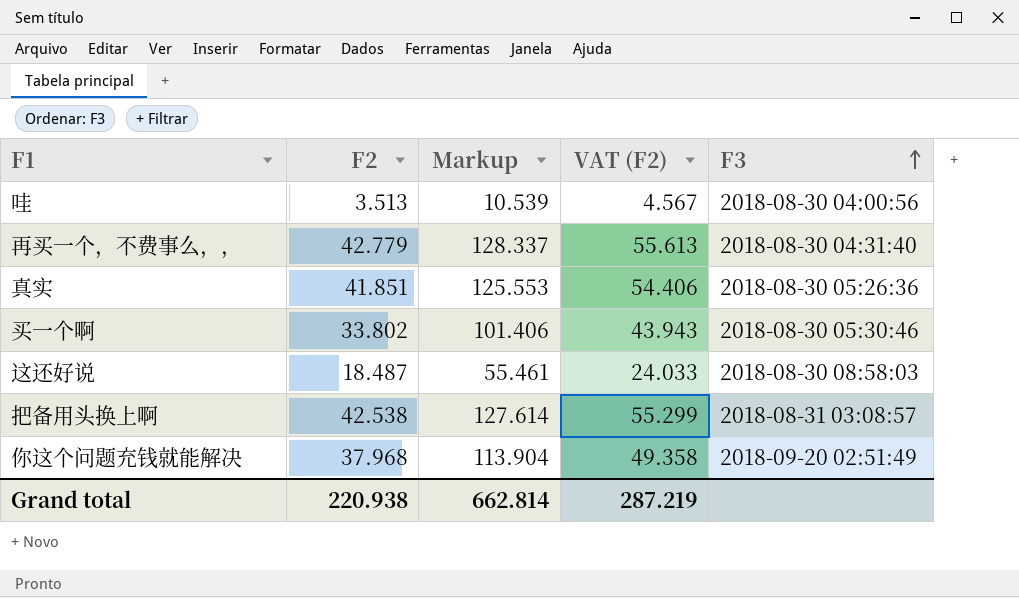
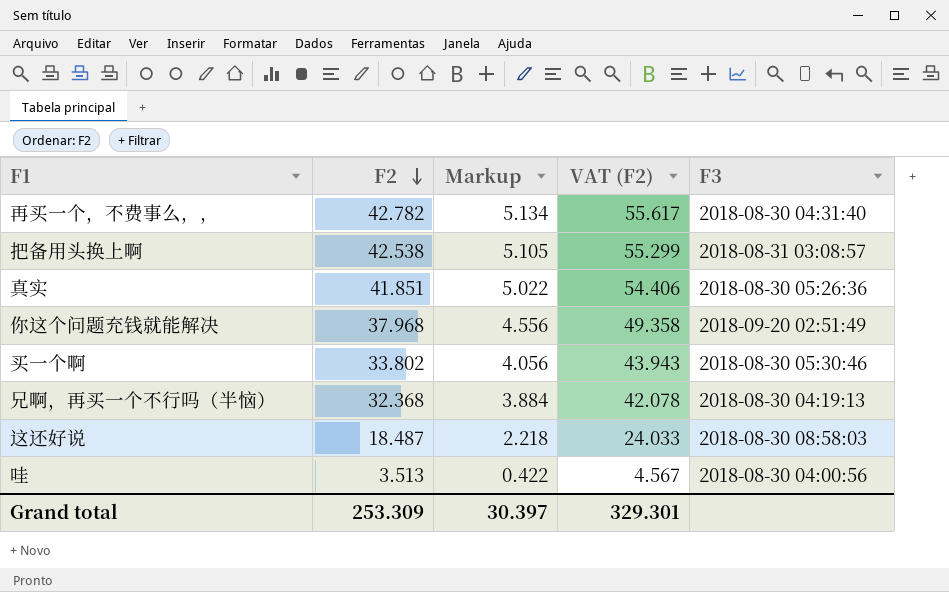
row order: F3 ascending -> F2 descending
column Markup | formula: [F2] * 3 -> [F2] * 0.12
再买一个，不费事么，， | F2: 42.779 -> 42.782
再买一个，不费事么，， | VAT (F2): 55.613 -> 55.617
row 兄啊，再买一个不行吗（半恼）: none -> 32.368 | 3.884 | 42.078 | 2018-08-30 04:19:13
Grand total | F2: 220.938 -> 253.309
Grand total | Markup: 662.814 -> 30.397
Grand total | VAT (F2): 287.219 -> 329.301

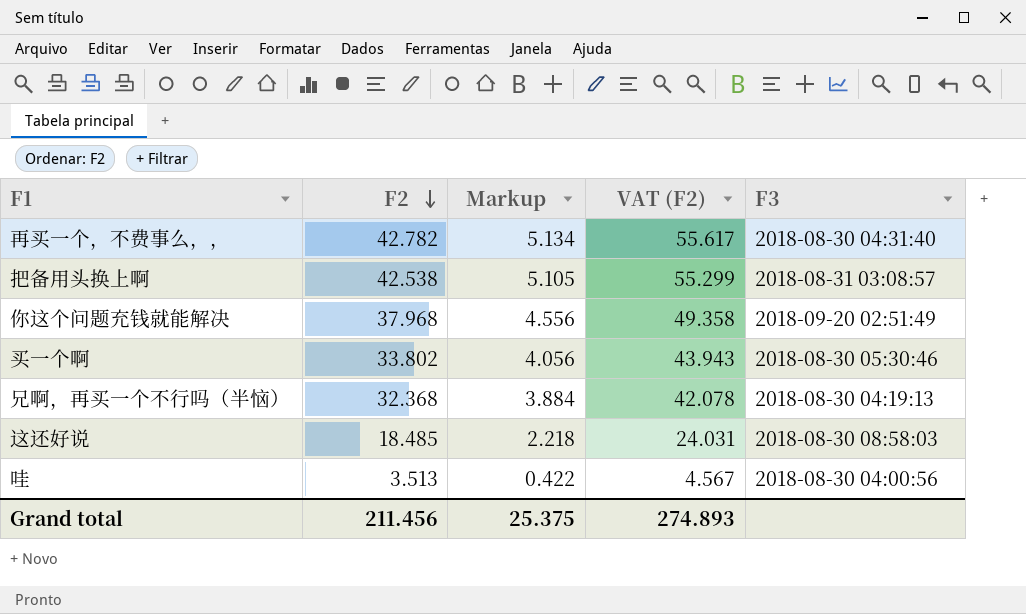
row 真实: 41.851 | 5.022 | 54.406 | 2018-08-30 05:26:36 -> none
这还好说 | F2: 18.487 -> 18.485
这还好说 | VAT (F2): 24.033 -> 24.031
Grand total | F2: 253.309 -> 211.456
Grand total | Markup: 30.397 -> 25.375
Grand total | VAT (F2): 329.301 -> 274.893

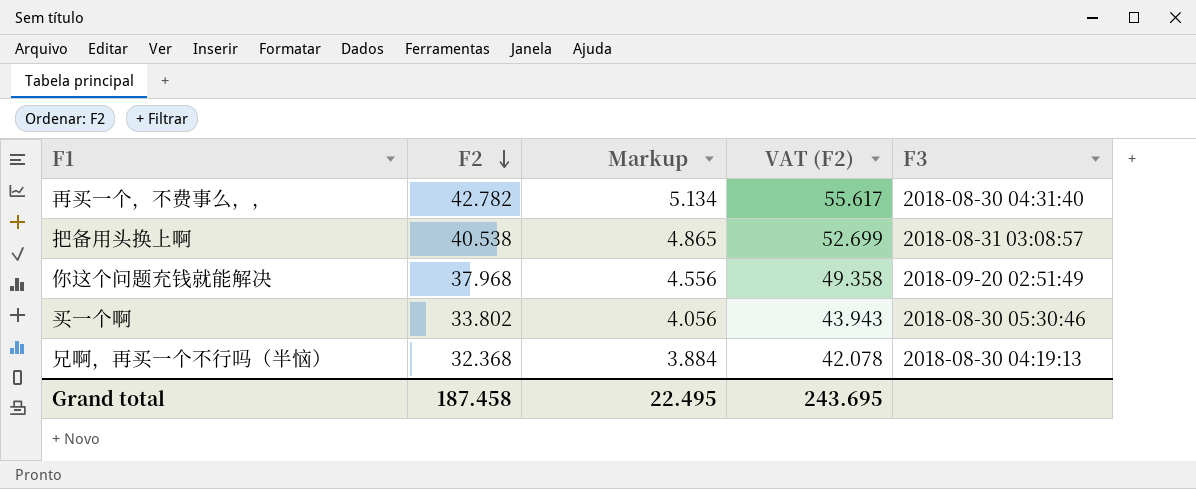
row 这还好说: 18.485 | 2.218 | 24.031 | 2018-08-30 08:58:03 -> none
row 哇: 3.513 | 0.422 | 4.567 | 2018-08-30 04:00:56 -> none
把备用头换上啊 | F2: 42.538 -> 40.538
把备用头换上啊 | Markup: 5.105 -> 4.865
把备用头换上啊 | VAT (F2): 55.299 -> 52.699
Grand total | F2: 211.456 -> 187.458
Grand total | Markup: 25.375 -> 22.495
Grand total | VAT (F2): 274.893 -> 243.695

